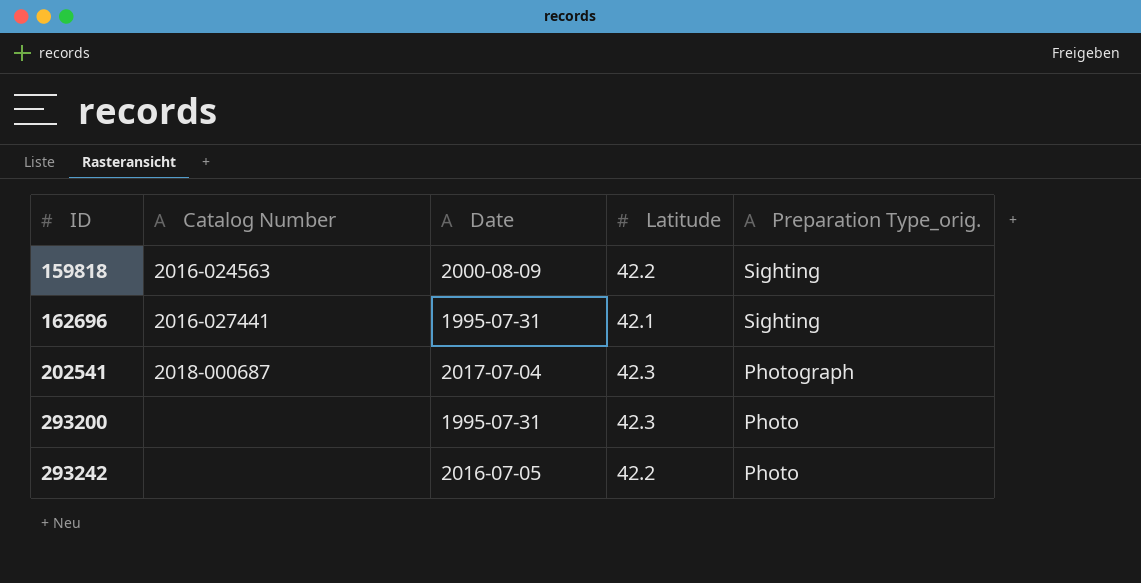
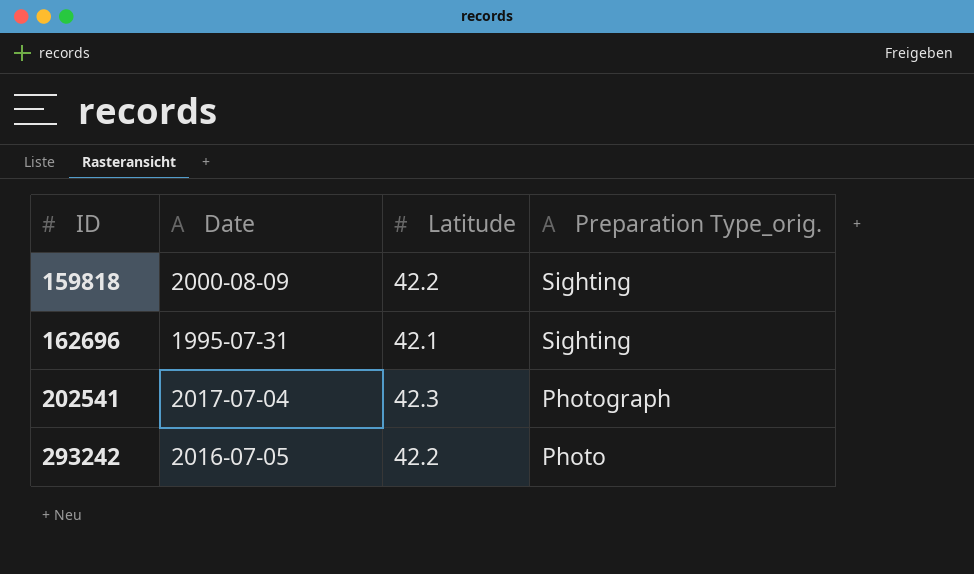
column Catalog Number | position: 2 -> none
row 293200: none | 1995-07-31 | 42.3 | Photo -> none

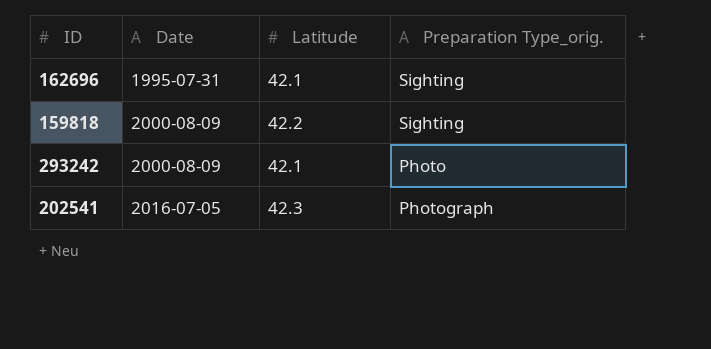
row order: ID ascending -> Date ascending
293242 | Date: 2016-07-05 -> 2000-08-09
293242 | Latitude: 42.2 -> 42.1
202541 | Date: 2017-07-04 -> 2016-07-05

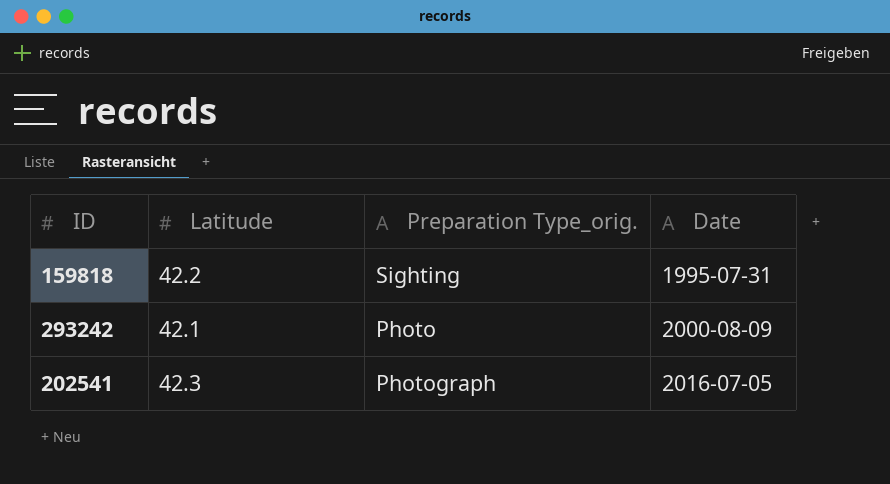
column Date | position: 2 -> 4
row 162696: 1995-07-31 | 42.1 | Sighting -> none
159818 | Date: 2000-08-09 -> 1995-07-31

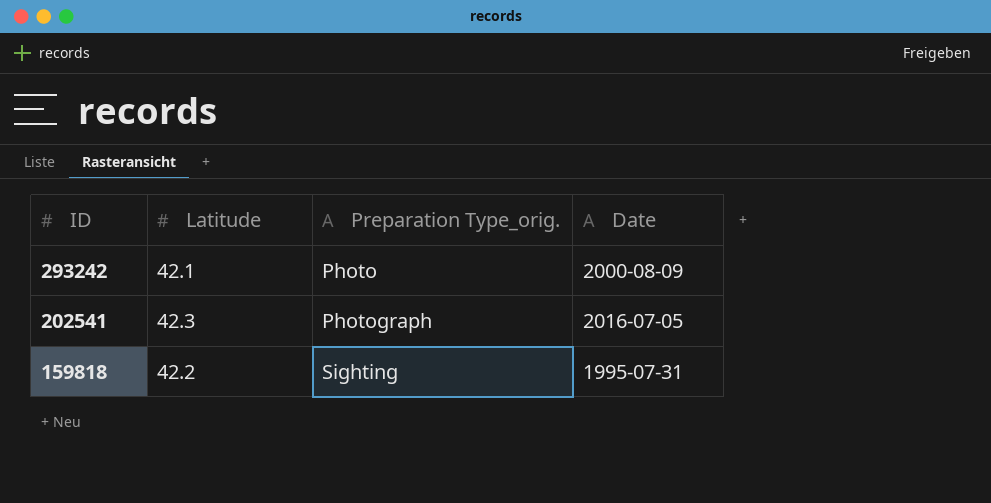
row order: Date ascending -> ID descending

